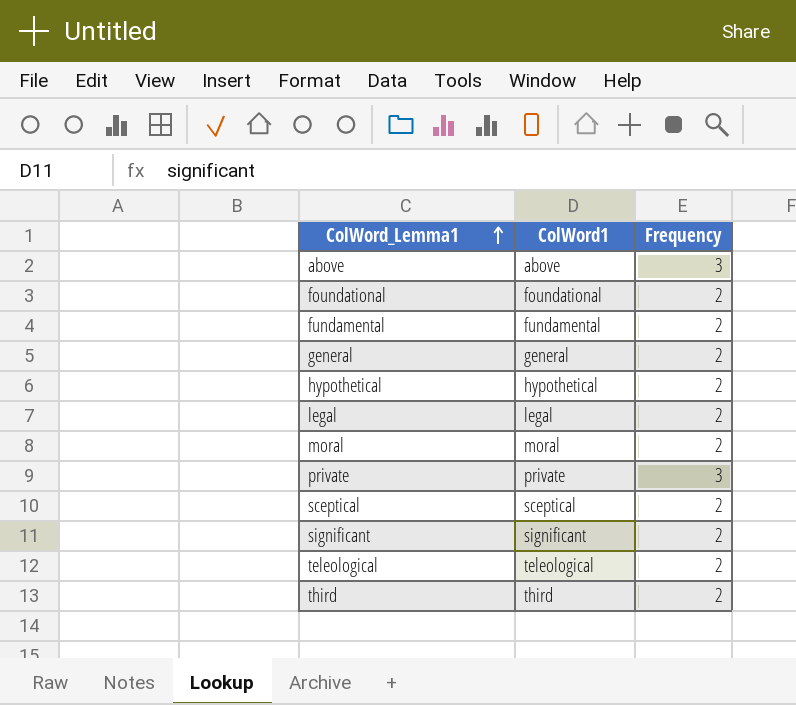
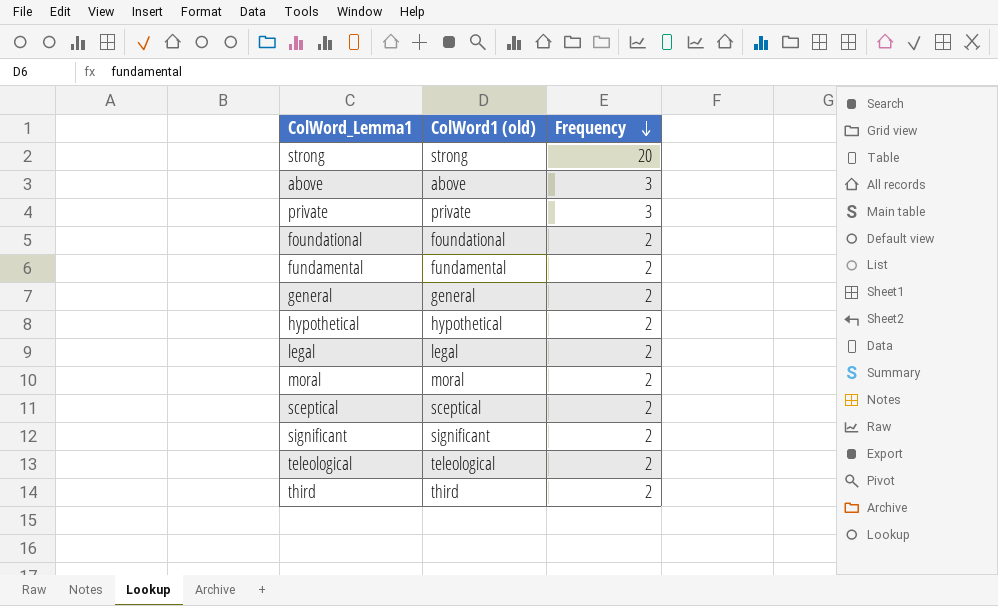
row order: ColWord_Lemma1 ascending -> Frequency descending
column name: ColWord1 -> ColWord1 (old)
row strong: none -> strong | 20

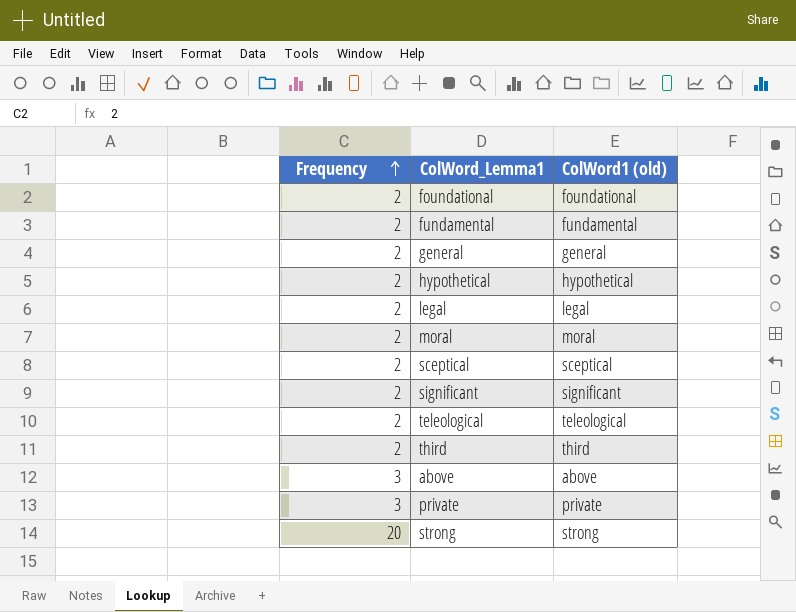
row order: Frequency descending -> Frequency ascending
column Frequency | position: 3 -> 1

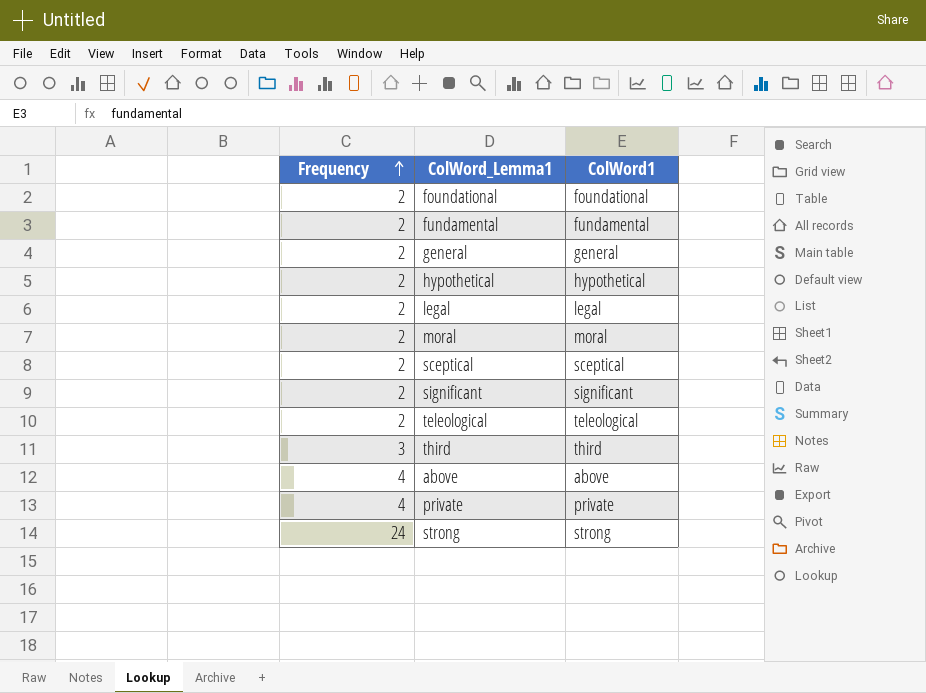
column name: ColWord1 (old) -> ColWord1
third | Frequency: 2 -> 3
above | Frequency: 3 -> 4
private | Frequency: 3 -> 4
strong | Frequency: 20 -> 24

